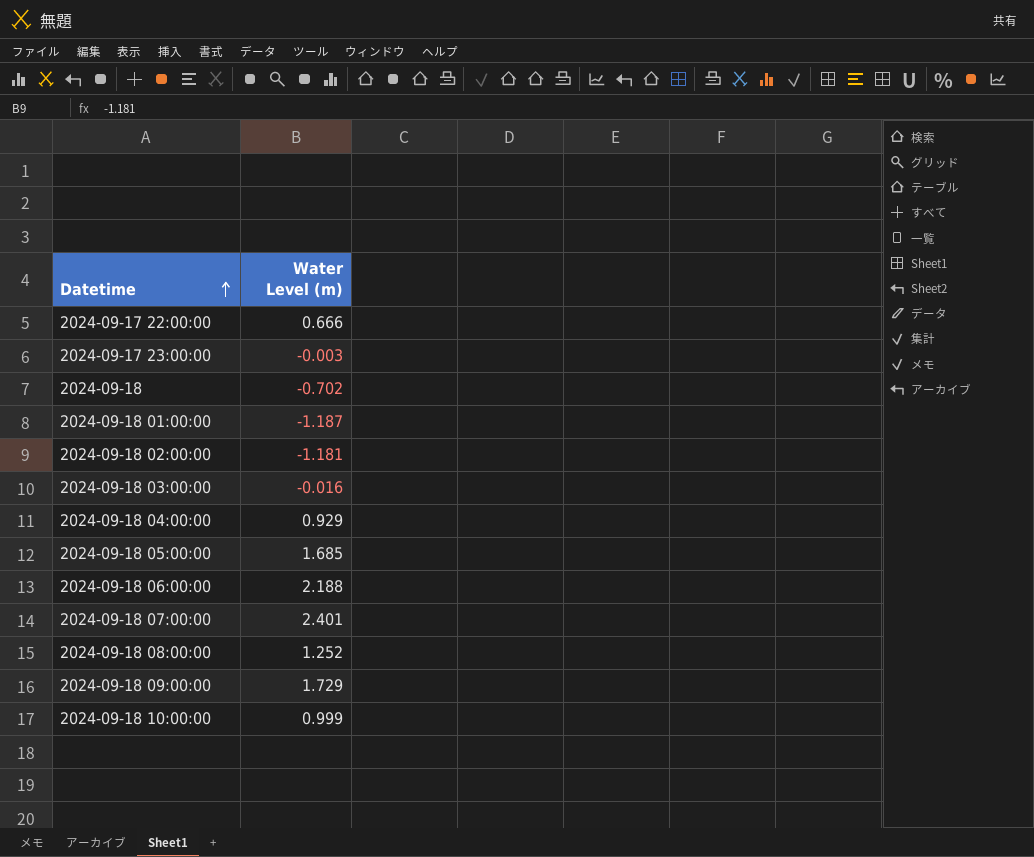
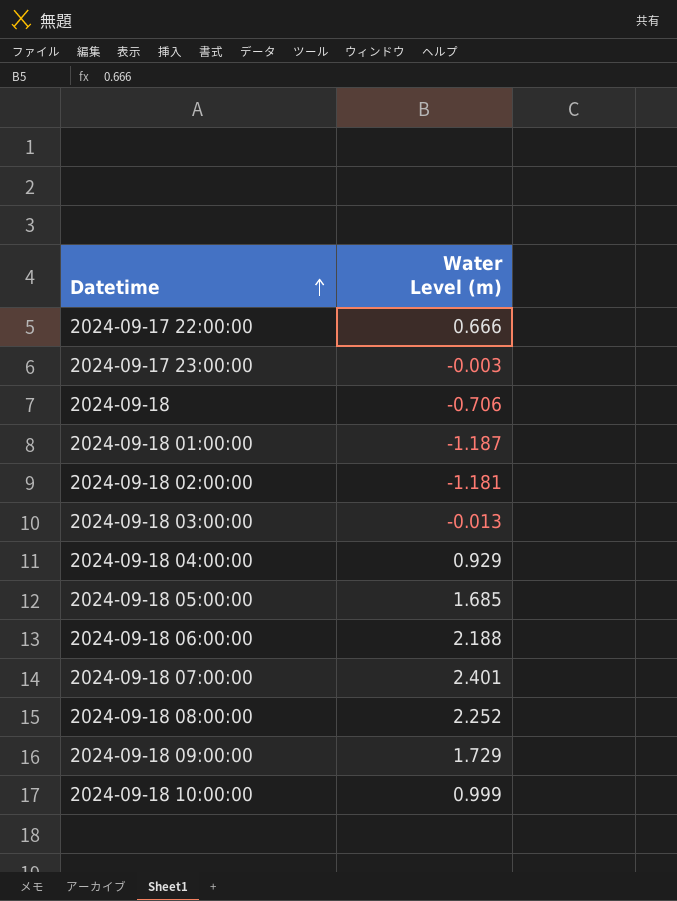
2024-09-18 | Water Level (m): -0.702 -> -0.706
2024-09-18 03:00:00 | Water Level (m): -0.016 -> -0.013
2024-09-18 08:00:00 | Water Level (m): 1.252 -> 2.252

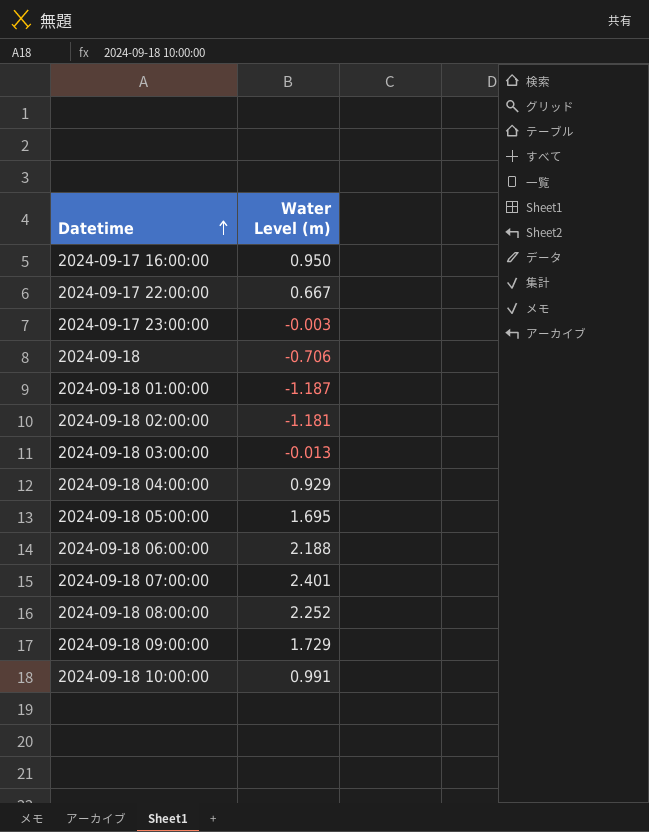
row 2024-09-17 16:00:00: none -> 0.950
2024-09-17 22:00:00 | Water Level (m): 0.666 -> 0.667
2024-09-18 05:00:00 | Water Level (m): 1.685 -> 1.695
2024-09-18 10:00:00 | Water Level (m): 0.999 -> 0.991

